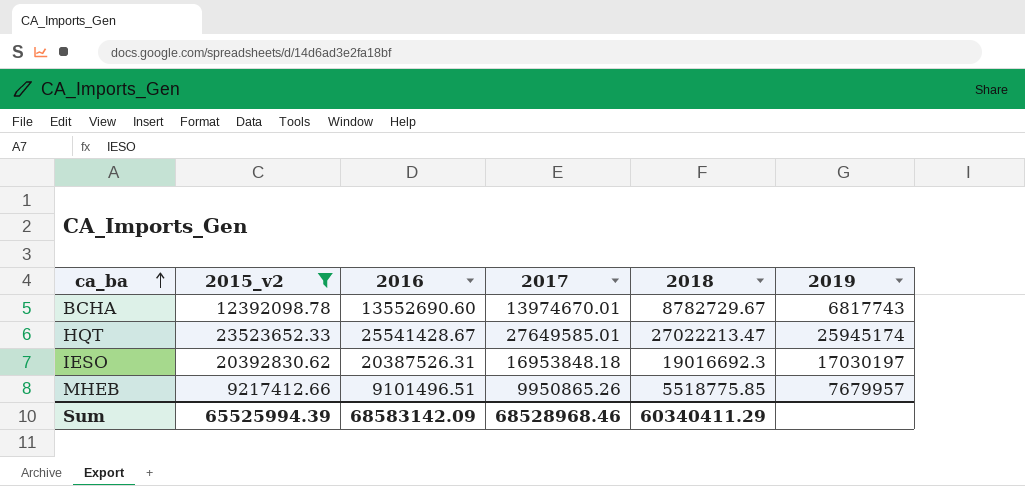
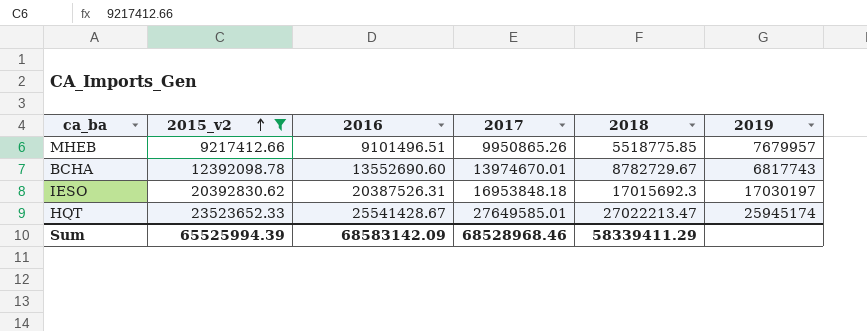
row order: ca_ba ascending -> 2015_v2 ascending
IESO | 2018: 19016692.3 -> 17015692.3
Sum | 2018: 60340411.29 -> 58339411.29

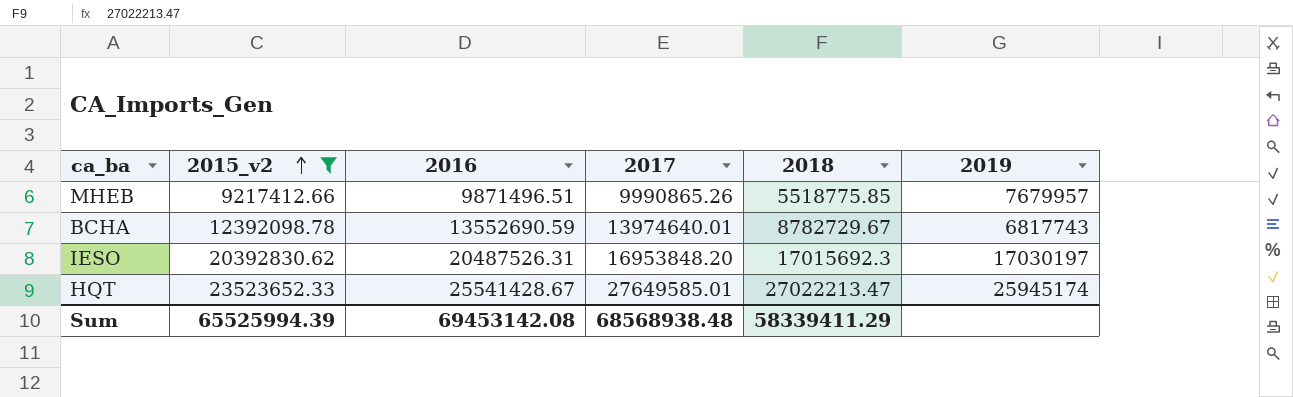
MHEB | 2016: 9101496.51 -> 9871496.51
MHEB | 2017: 9950865.26 -> 9990865.26
BCHA | 2016: 13552690.60 -> 13552690.59
BCHA | 2017: 13974670.01 -> 13974640.01
IESO | 2016: 20387526.31 -> 20487526.31
IESO | 2017: 16953848.18 -> 16953848.20
Sum | 2016: 68583142.09 -> 69453142.08
Sum | 2017: 68528968.46 -> 68568938.48

